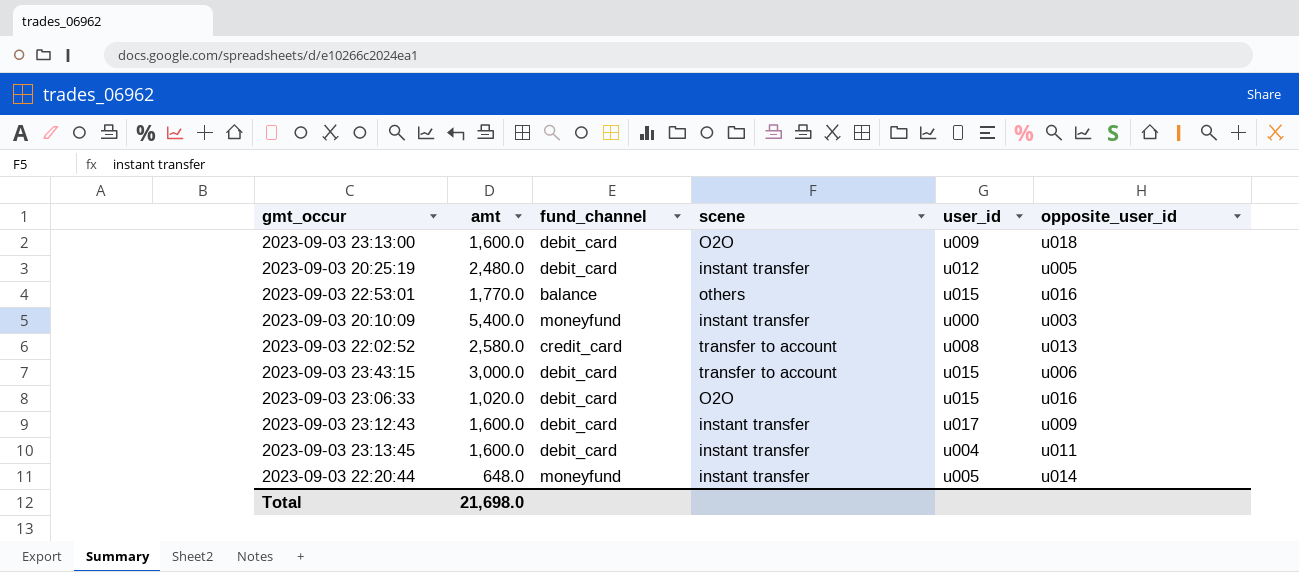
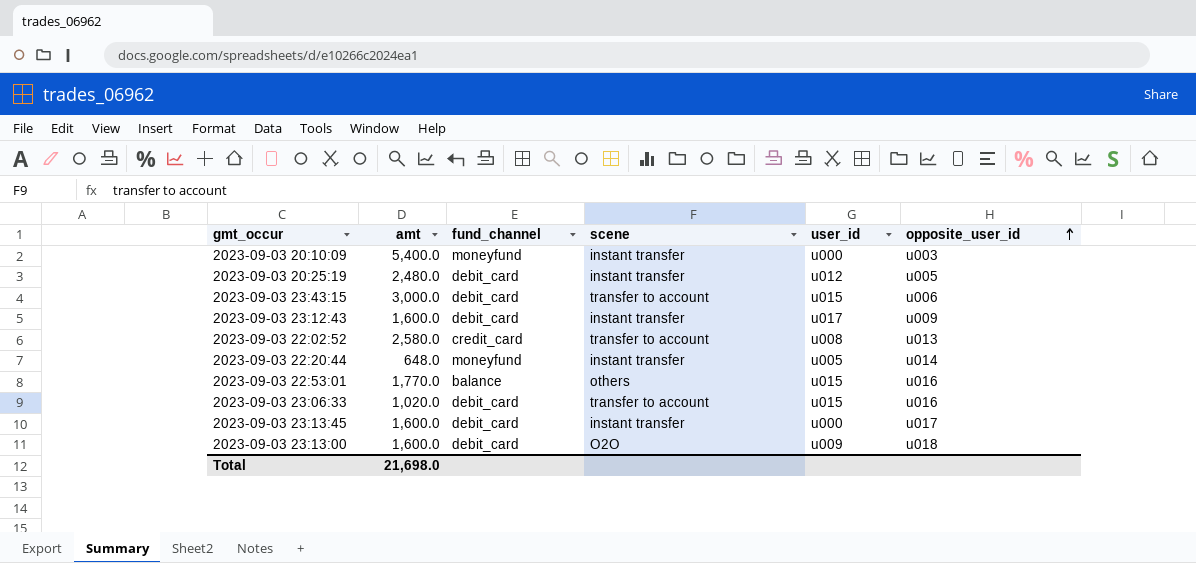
row order: none -> opposite_user_id ascending
2023-09-03 23:06:33 | scene: O2O -> transfer to account
2023-09-03 23:13:45 | user_id: u004 -> u000
2023-09-03 23:13:45 | opposite_user_id: u011 -> u017

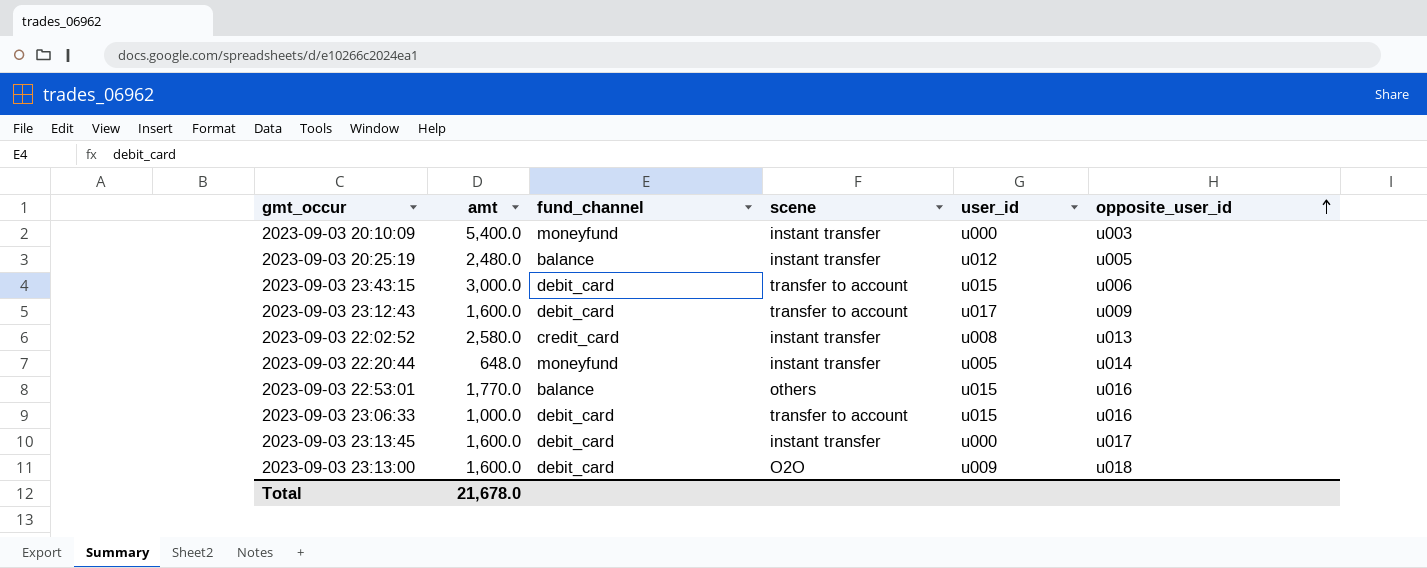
2023-09-03 20:25:19 | fund_channel: debit_card -> balance
2023-09-03 23:12:43 | scene: instant transfer -> transfer to account
2023-09-03 22:02:52 | scene: transfer to account -> instant transfer
2023-09-03 23:06:33 | amt: 1,020.0 -> 1,000.0
Total | amt: 21,698.0 -> 21,678.0

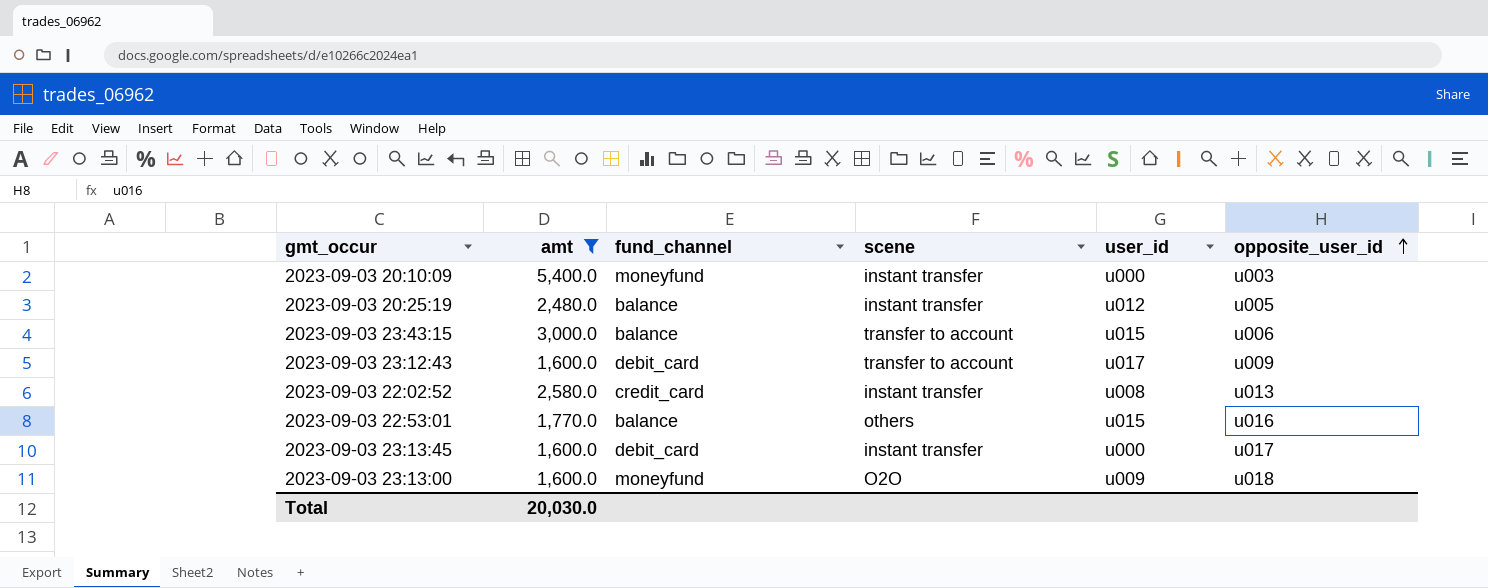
filter: none -> amt >= 1,600.0
2023-09-03 23:43:15 | fund_channel: debit_card -> balance
2023-09-03 23:13:00 | fund_channel: debit_card -> moneyfund
Total | amt: 21,678.0 -> 20,030.0

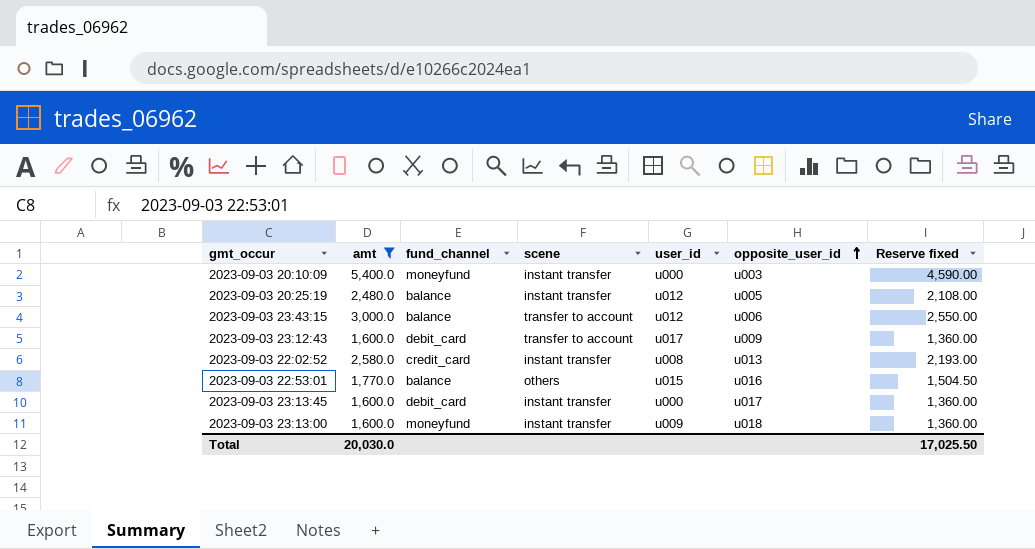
column Reserve fixed | formula: none -> [amt] * 0.85
2023-09-03 23:43:15 | user_id: u015 -> u012
2023-09-03 23:13:00 | scene: O2O -> instant transfer

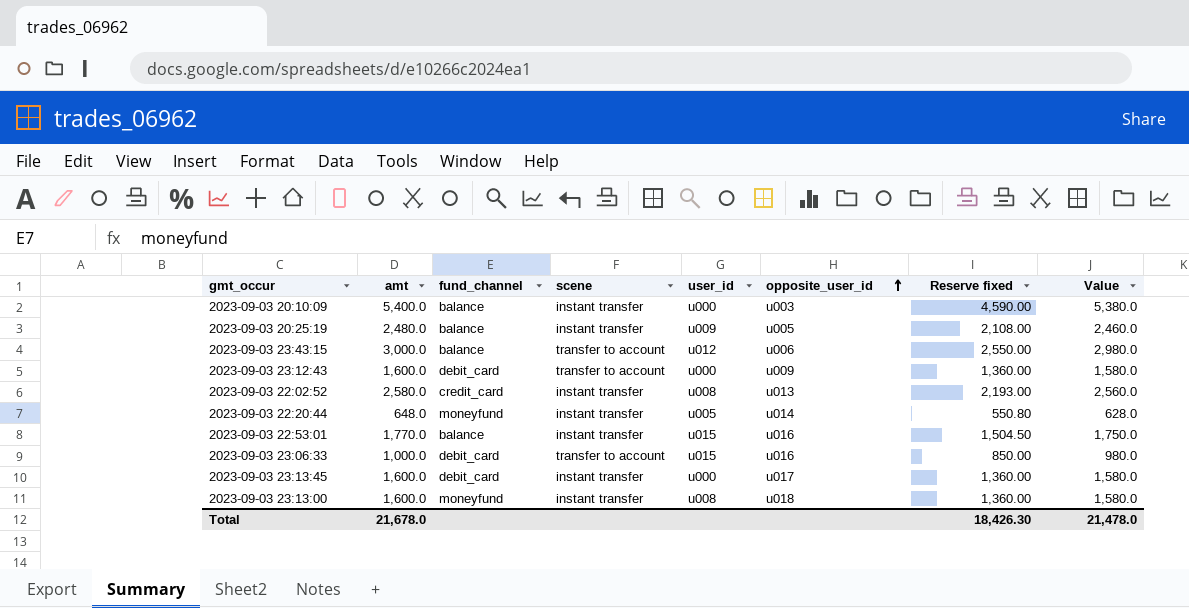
filter: amt >= 1,600.0 -> none
column Value | formula: none -> [amt] - 20
2023-09-03 20:10:09 | fund_channel: moneyfund -> balance
2023-09-03 20:25:19 | user_id: u012 -> u009
2023-09-03 23:12:43 | user_id: u017 -> u000
2023-09-03 22:53:01 | scene: others -> instant transfer
2023-09-03 23:13:00 | user_id: u009 -> u008
Total | amt: 20,030.0 -> 21,678.0
Total | Reserve fixed: 17,025.50 -> 18,426.30

